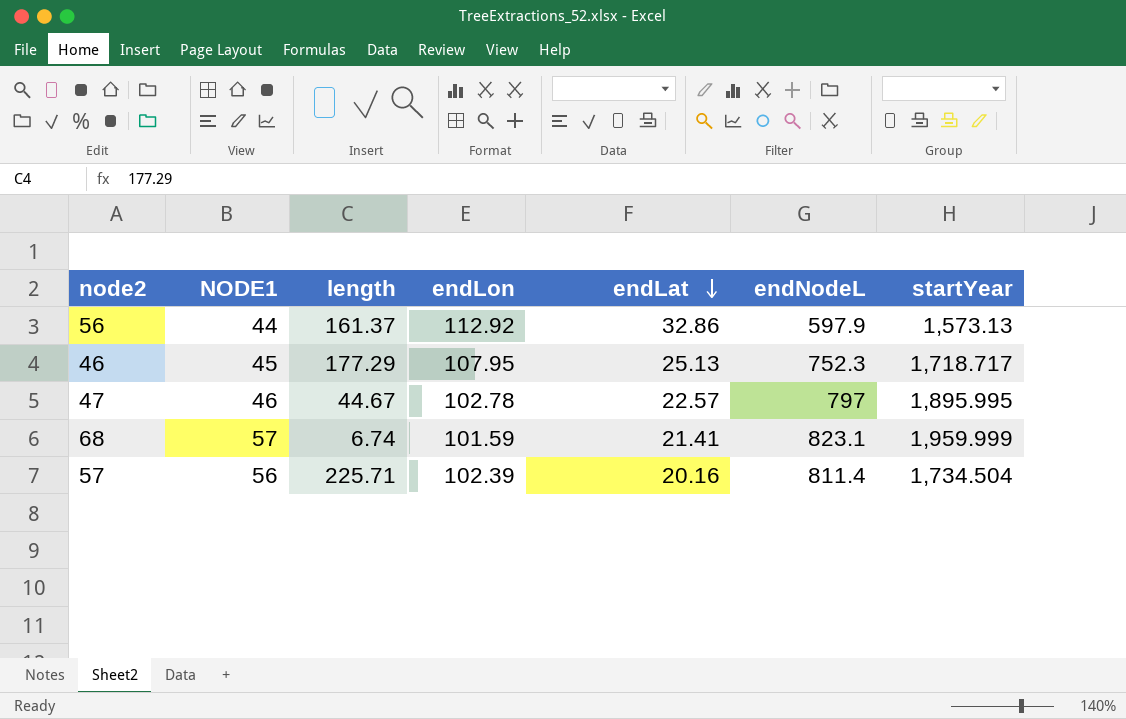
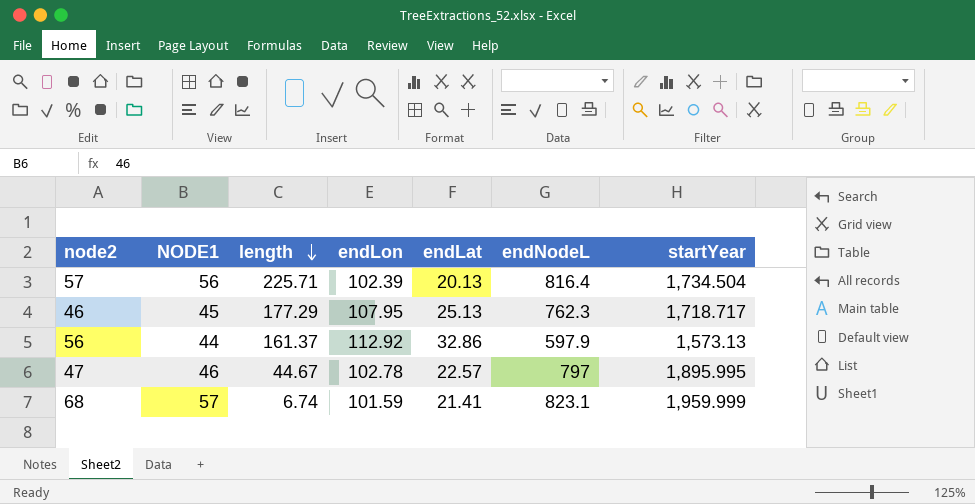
row order: endLat descending -> length descending
57 | endLat: 20.16 -> 20.13
57 | endNodeL: 811.4 -> 816.4
46 | endNodeL: 752.3 -> 762.3

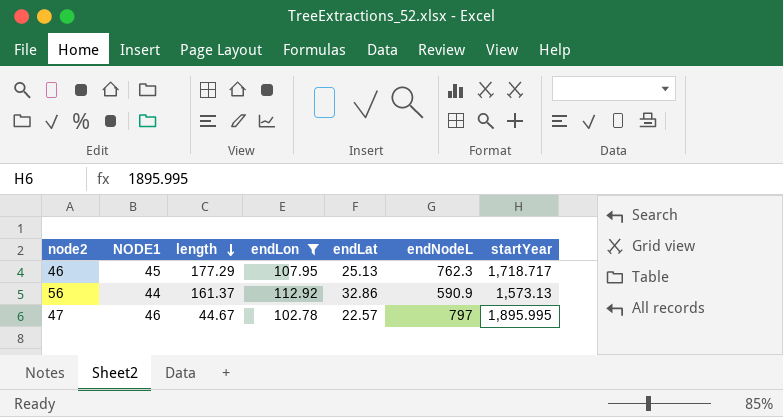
filter: none -> endLon >= 102.78
56 | endNodeL: 597.9 -> 590.9

